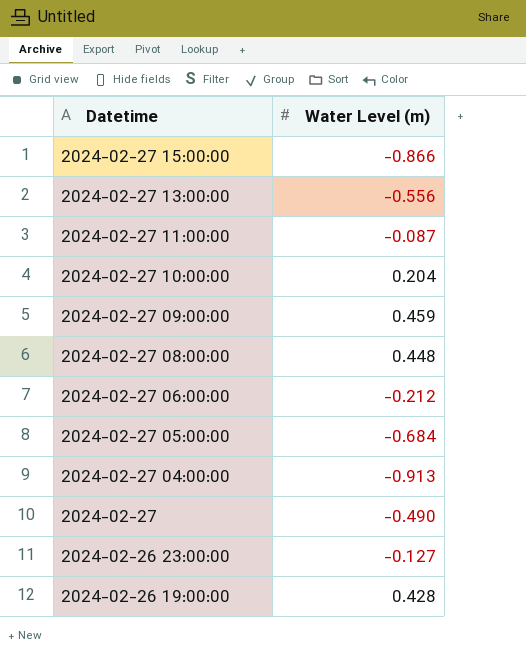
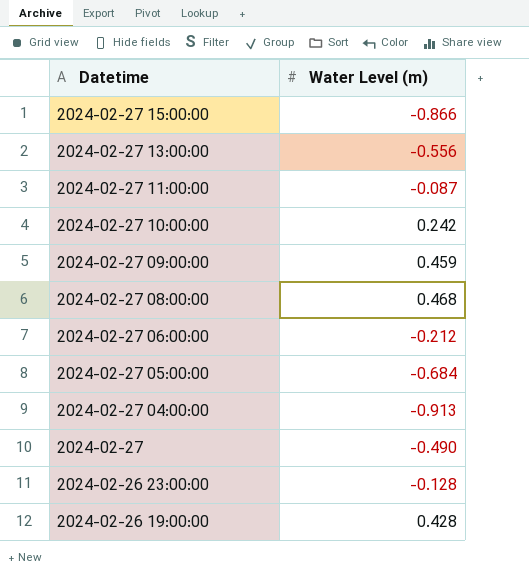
2024-02-27 10:00:00 | Water Level (m): 0.204 -> 0.242
2024-02-27 08:00:00 | Water Level (m): 0.448 -> 0.468
2024-02-26 23:00:00 | Water Level (m): -0.127 -> -0.128

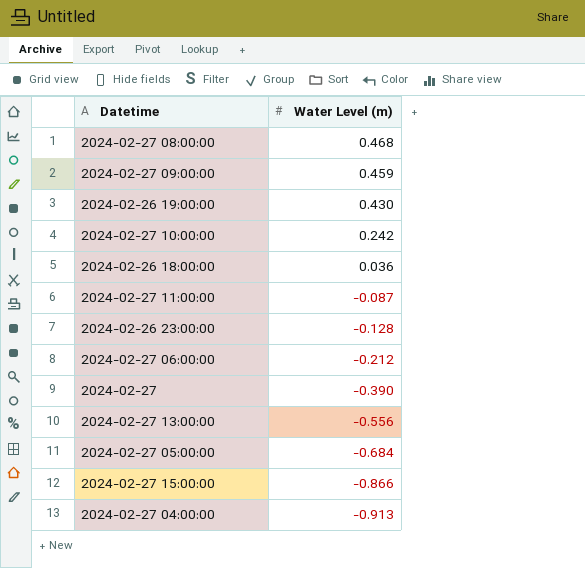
row order: Datetime descending -> Water Level (m) descending
2024-02-26 19:00:00 | Water Level (m): 0.428 -> 0.430
row 2024-02-26 18:00:00: none -> 0.036
2024-02-27 | Water Level (m): -0.490 -> -0.390

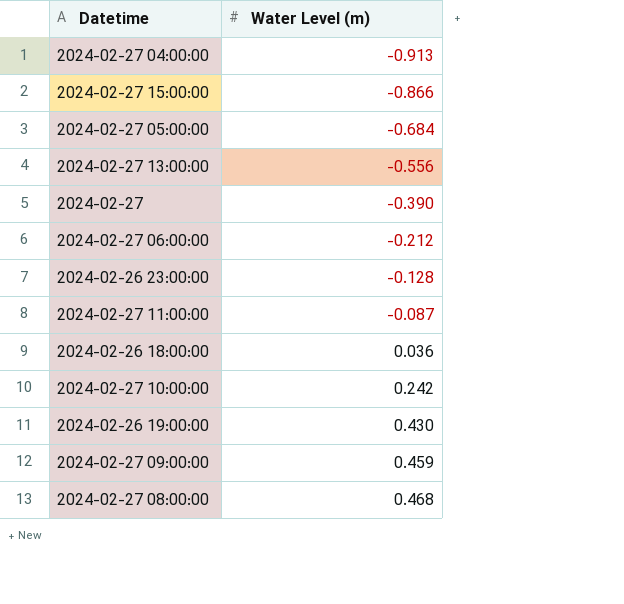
row order: Water Level (m) descending -> Water Level (m) ascending

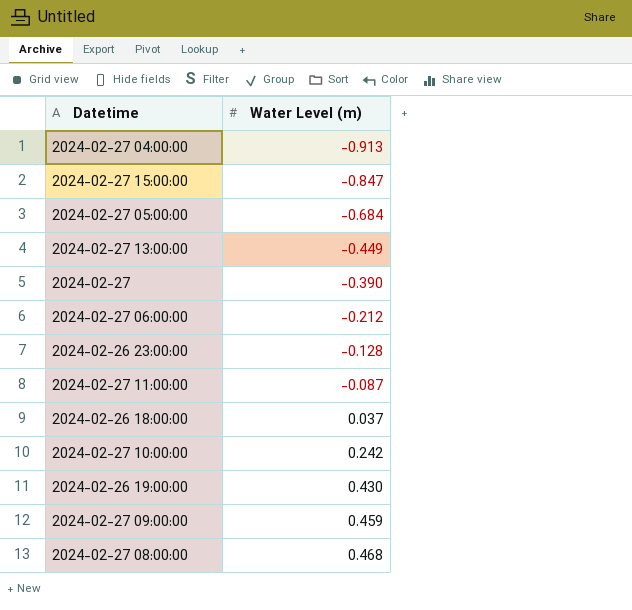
2024-02-27 15:00:00 | Water Level (m): -0.866 -> -0.847
2024-02-27 13:00:00 | Water Level (m): -0.556 -> -0.449
2024-02-26 18:00:00 | Water Level (m): 0.036 -> 0.037

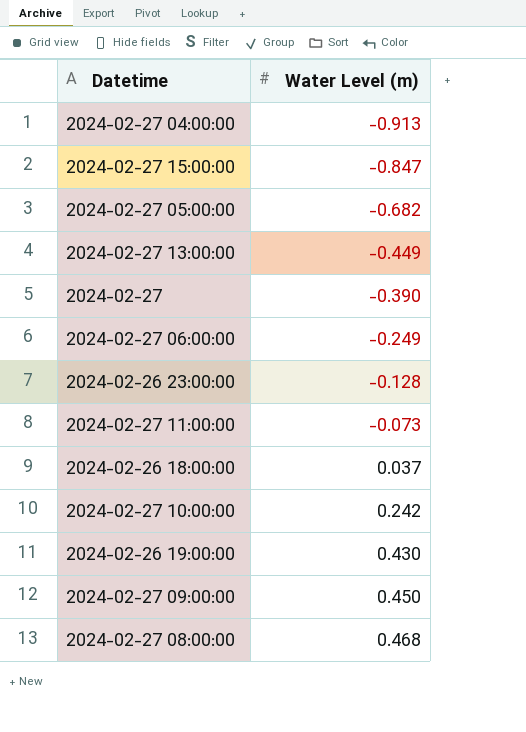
2024-02-27 05:00:00 | Water Level (m): -0.684 -> -0.682
2024-02-27 06:00:00 | Water Level (m): -0.212 -> -0.249
2024-02-27 11:00:00 | Water Level (m): -0.087 -> -0.073
2024-02-27 09:00:00 | Water Level (m): 0.459 -> 0.450

